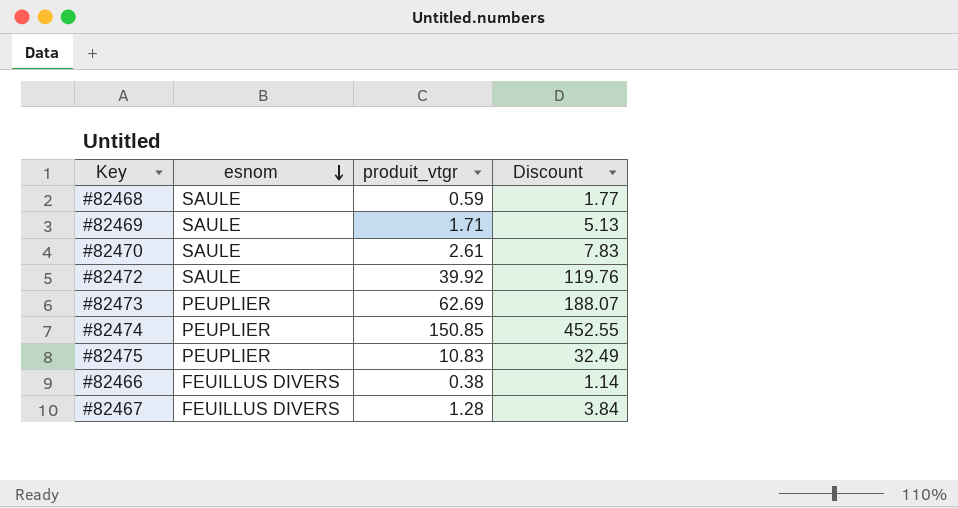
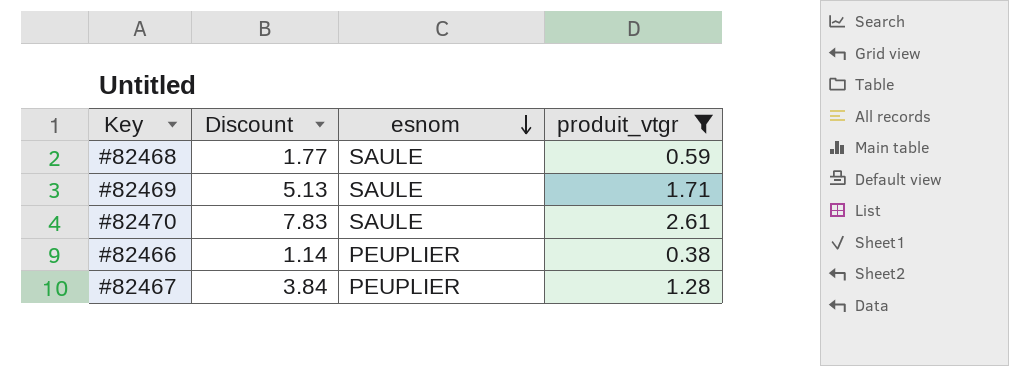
filter: none -> produit_vtgr <= 2.61
column Discount | position: 4 -> 2
#82466 | esnom: FEUILLUS DIVERS -> PEUPLIER
#82467 | esnom: FEUILLUS DIVERS -> PEUPLIER

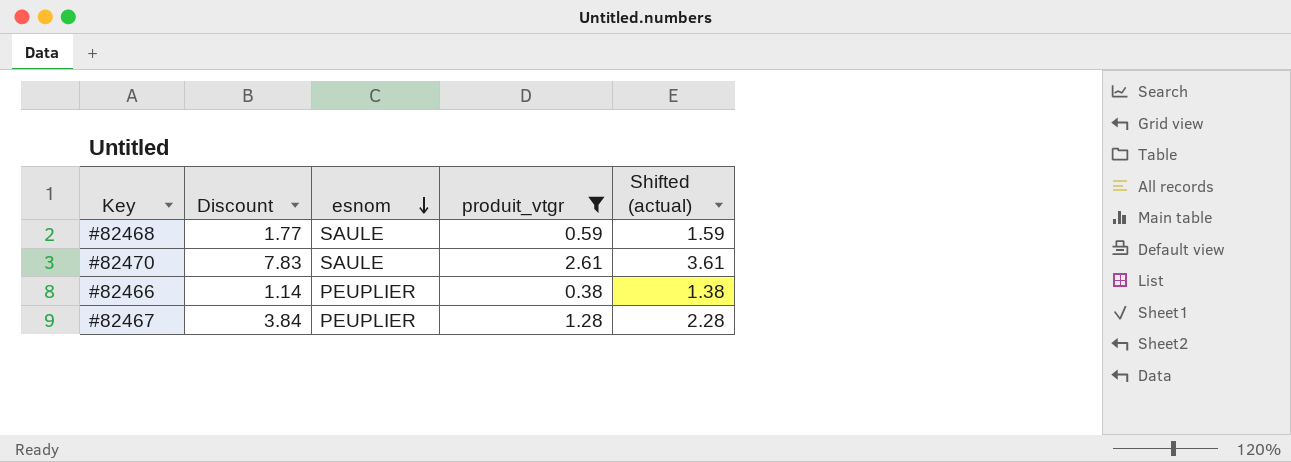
column Shifted (actual) | formula: none -> [produit_vtgr] + 1
row #82469: 5.13 | SAULE | 1.71 -> none

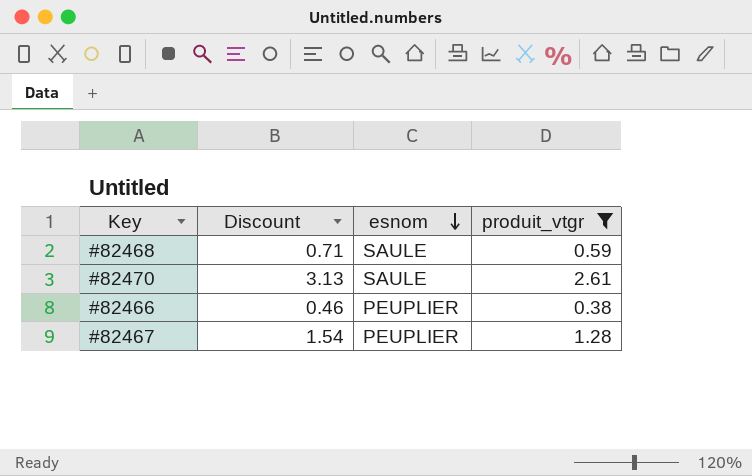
column Shifted (actual) | formula: [produit_vtgr] + 1 -> none
column Discount | formula: [produit_vtgr] * 3 -> [produit_vtgr] * 1.2

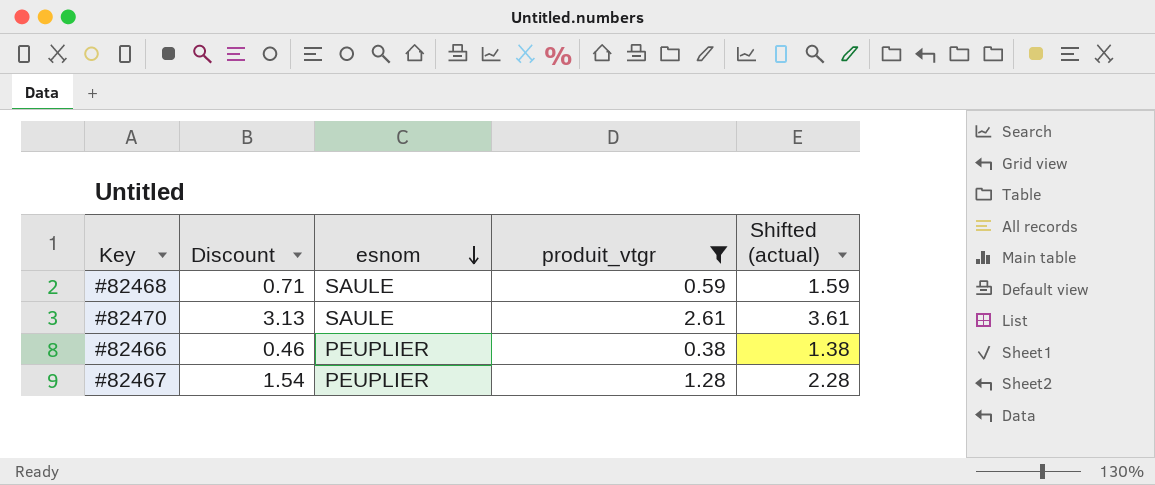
column Shifted (actual) | formula: none -> [produit_vtgr] + 1

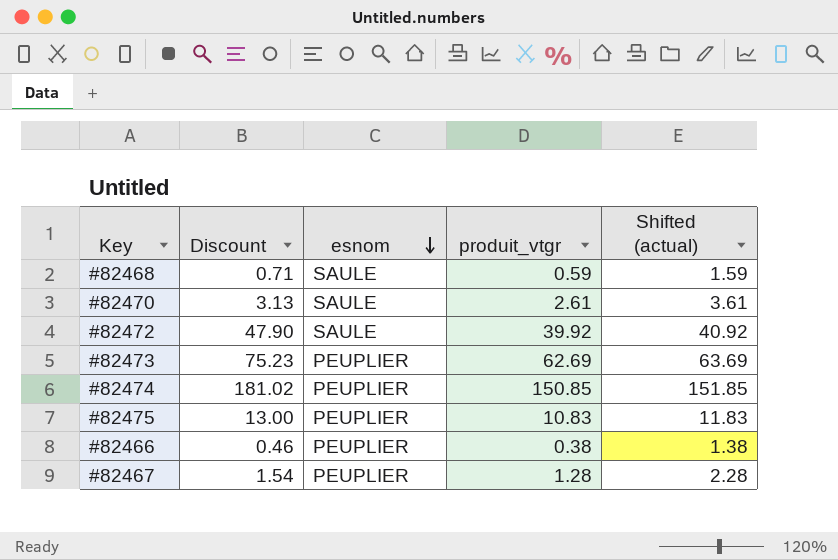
filter: produit_vtgr <= 2.61 -> none

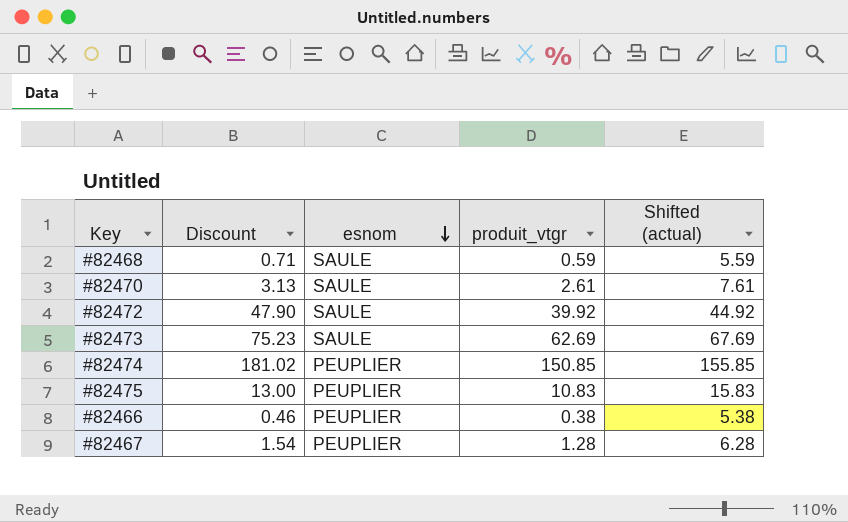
column Shifted (actual) | formula: [produit_vtgr] + 1 -> [produit_vtgr] + 5
#82473 | esnom: PEUPLIER -> SAULE

